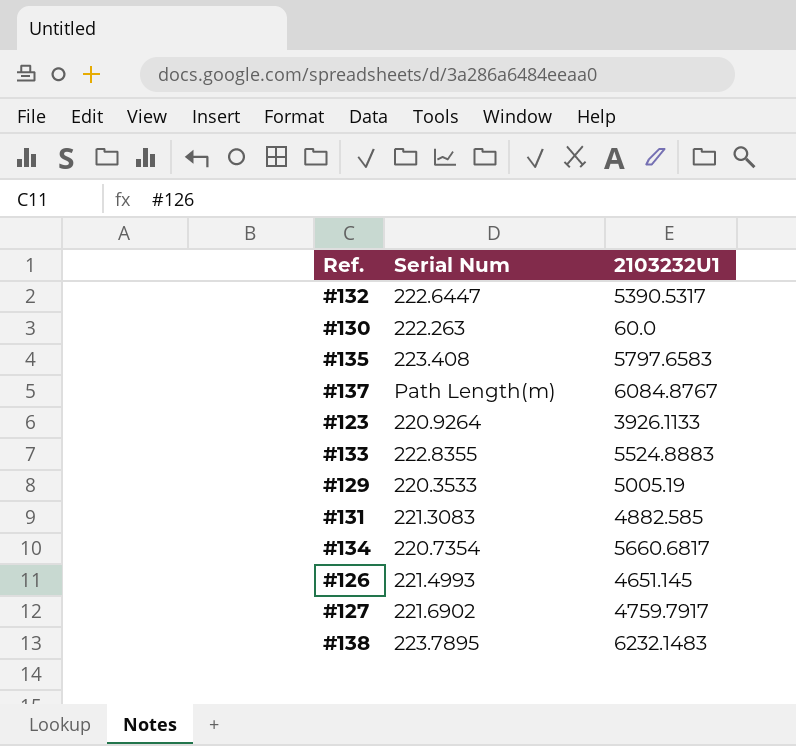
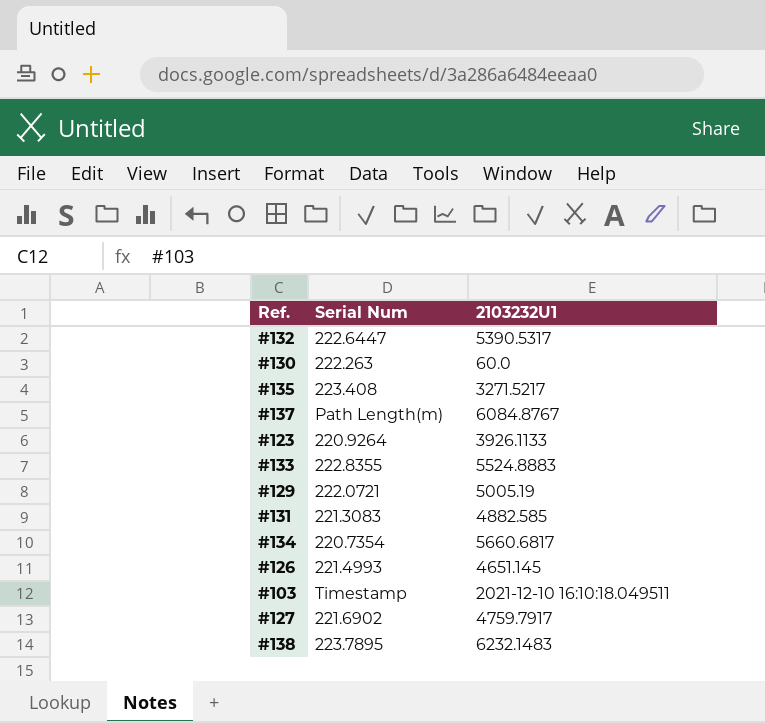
#135 | 2103232U1: 5797.6583 -> 3271.5217
#129 | Serial Num: 220.3533 -> 222.0721
row #103: none -> Timestamp | 2021-12-10 16:10:18.049511

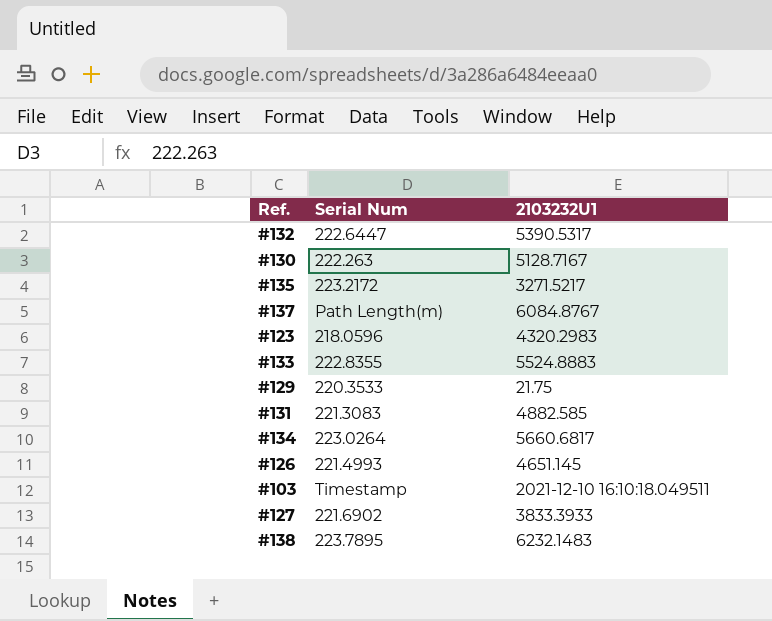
#130 | 2103232U1: 60.0 -> 5128.7167
#135 | Serial Num: 223.408 -> 223.2172
#123 | Serial Num: 220.9264 -> 218.0596
#123 | 2103232U1: 3926.1133 -> 4320.2983
#129 | Serial Num: 222.0721 -> 220.3533
#129 | 2103232U1: 5005.19 -> 21.75
#134 | Serial Num: 220.7354 -> 223.0264
#127 | 2103232U1: 4759.7917 -> 3833.3933

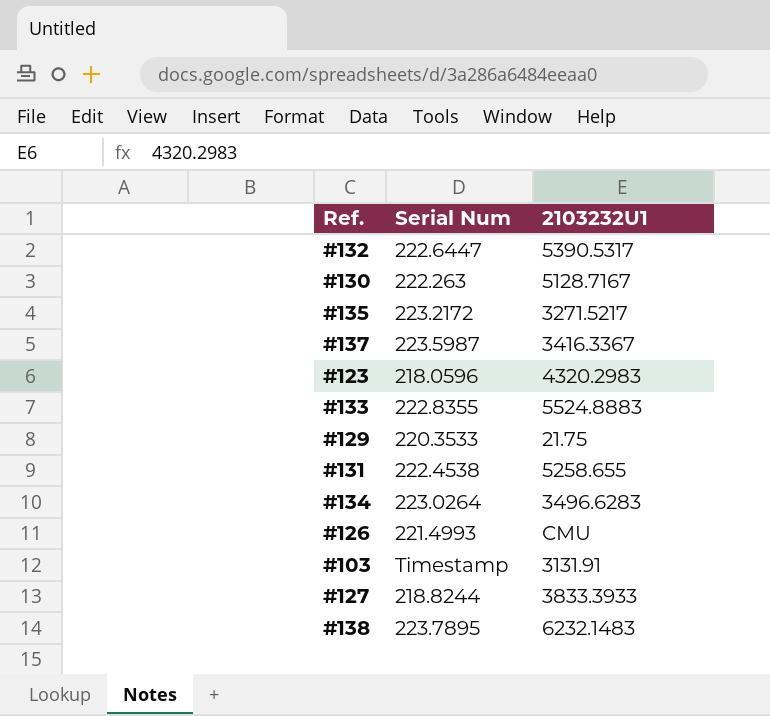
#137 | Serial Num: Path Length(m) -> 223.5987
#137 | 2103232U1: 6084.8767 -> 3416.3367
#131 | Serial Num: 221.3083 -> 222.4538
#131 | 2103232U1: 4882.585 -> 5258.655
#134 | 2103232U1: 5660.6817 -> 3496.6283
#126 | 2103232U1: 4651.145 -> CMU
#103 | 2103232U1: 2021-12-10 16:10:18.049511 -> 3131.91
#127 | Serial Num: 221.6902 -> 218.8244

